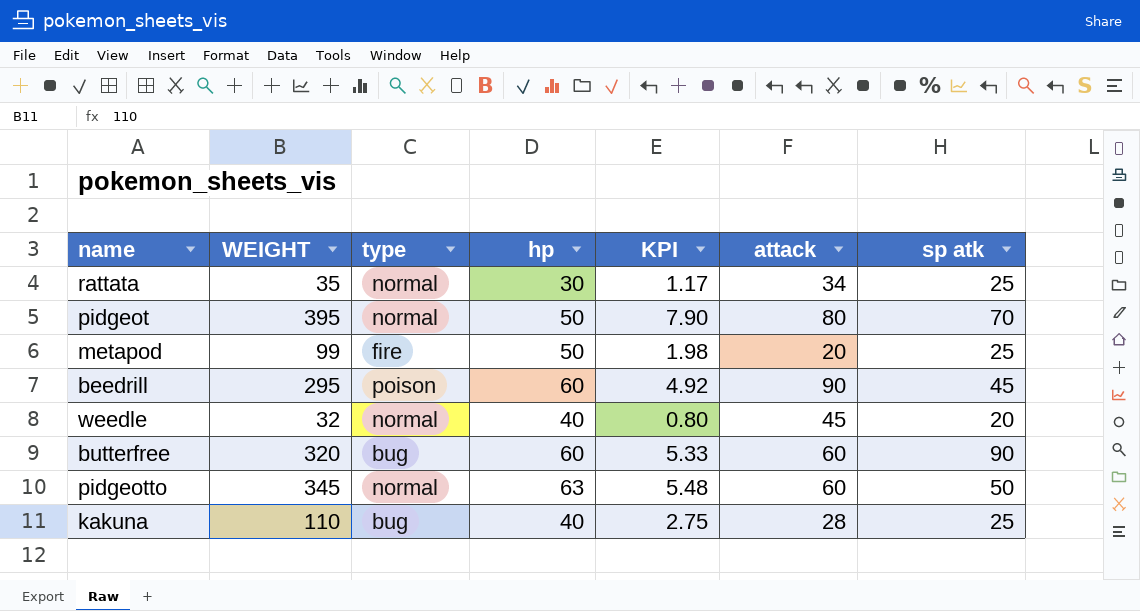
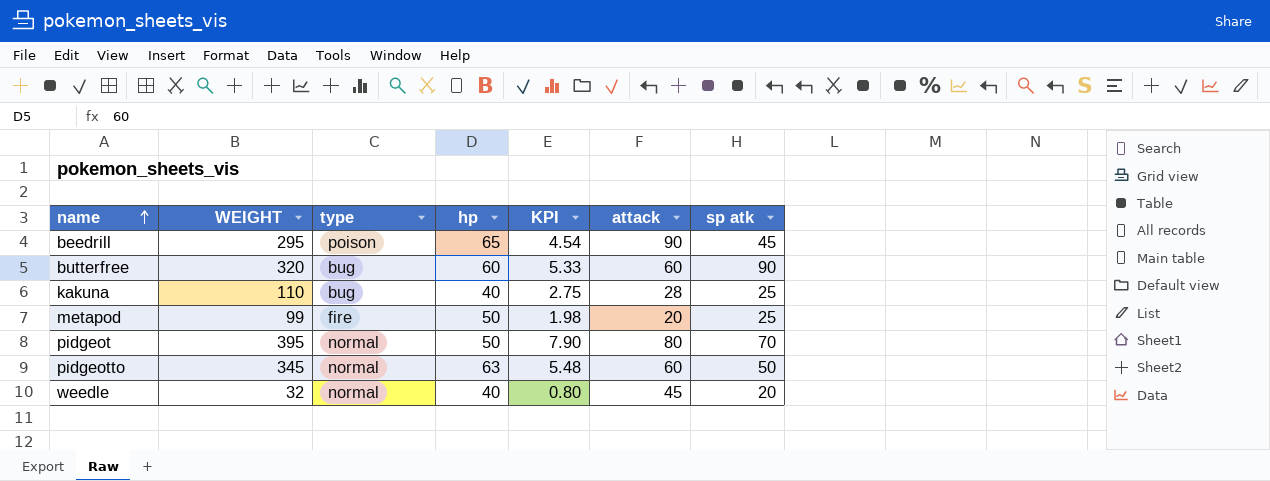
row order: none -> name ascending
row rattata: 35 | normal | 30 | 1.17 | 34 | 25 -> none
beedrill | hp: 60 -> 65
beedrill | KPI: 4.92 -> 4.54

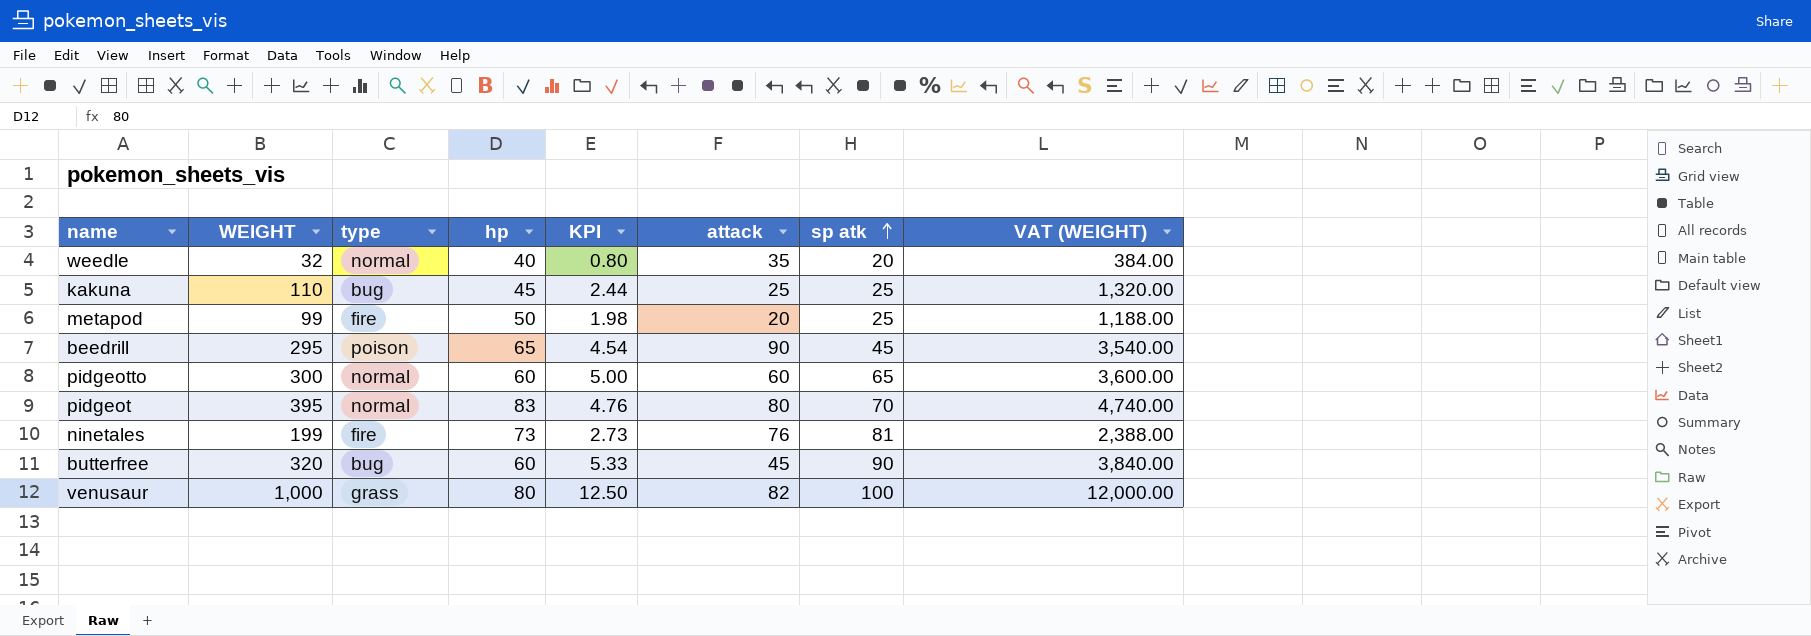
row order: name ascending -> sp atk ascending
column VAT (WEIGHT) | formula: none -> [WEIGHT] * 12
weedle | attack: 45 -> 35
kakuna | hp: 40 -> 45
kakuna | KPI: 2.75 -> 2.44
kakuna | attack: 28 -> 25
pidgeotto | WEIGHT: 345 -> 300
pidgeotto | hp: 63 -> 60
pidgeotto | KPI: 5.48 -> 5.00
pidgeotto | sp atk: 50 -> 65
pidgeot | hp: 50 -> 83
pidgeot | KPI: 7.90 -> 4.76
row ninetales: none -> 199 | fire | 73 | 2.73 | 76 | 81 | 2,388.00
butterfree | attack: 60 -> 45
row venusaur: none -> 1,000 | grass | 80 | 12.50 | 82 | 100 | 12,000.00

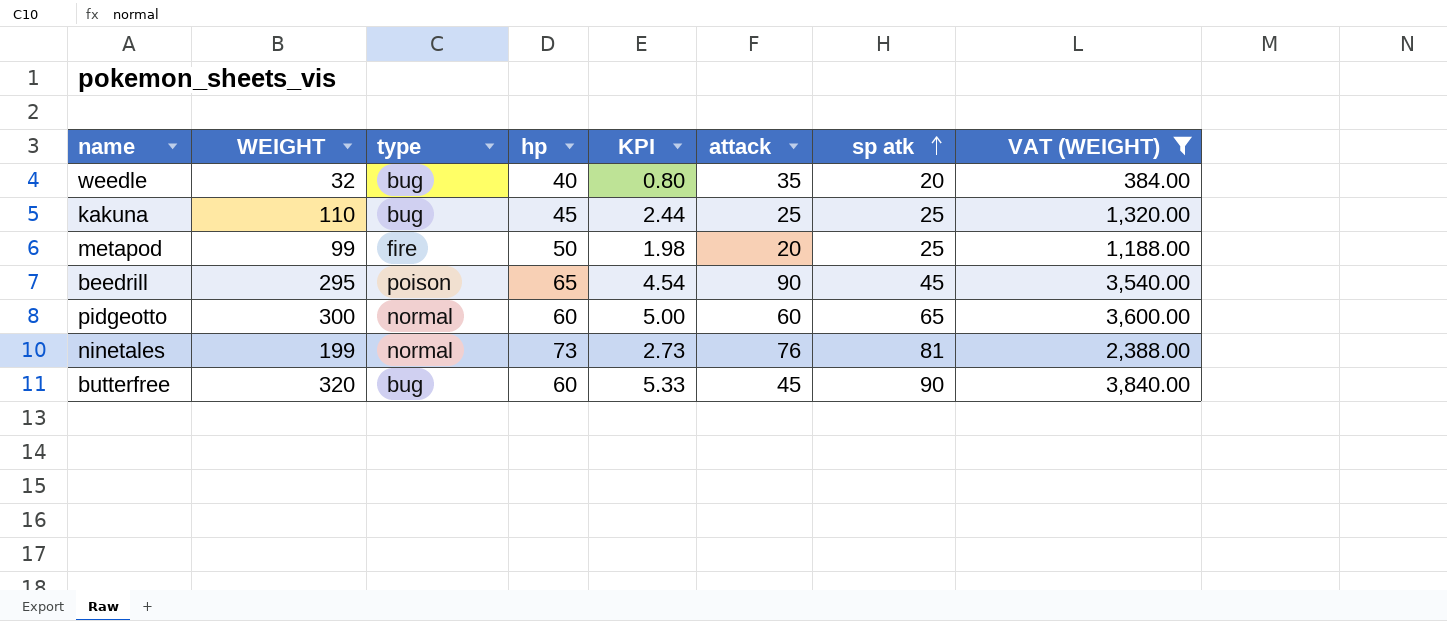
filter: none -> VAT (WEIGHT) <= 3,840.00
weedle | type: normal -> bug
ninetales | type: fire -> normal

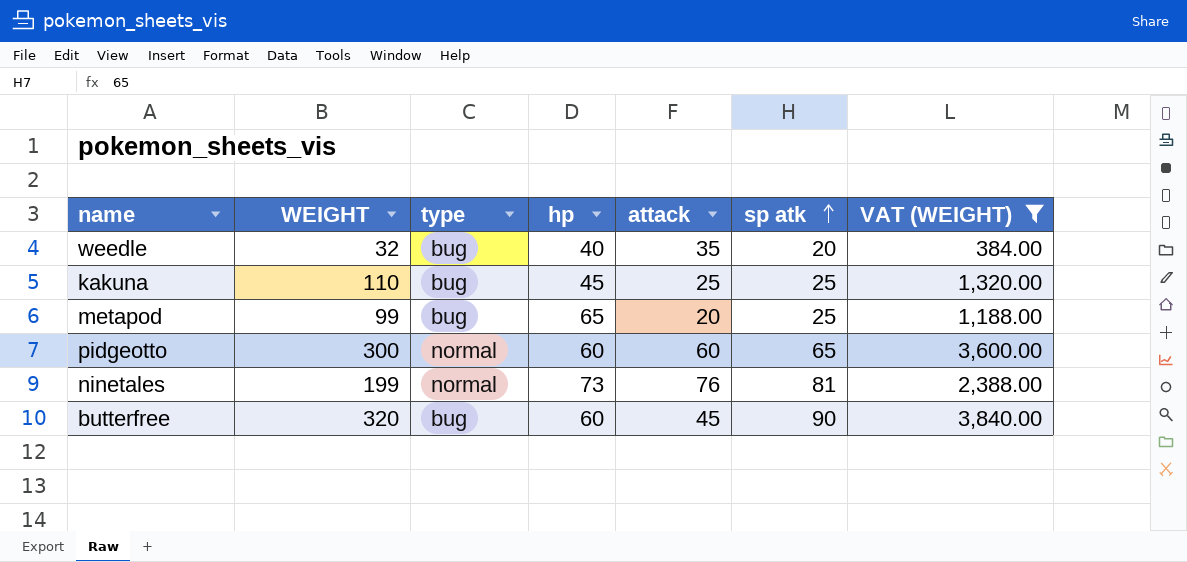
column KPI | formula: [WEIGHT] / [hp] -> none
row beedrill: 295 | poison | 65 | 4.54 | 90 | 45 | 3,540.00 -> none
metapod | type: fire -> bug
metapod | hp: 50 -> 65

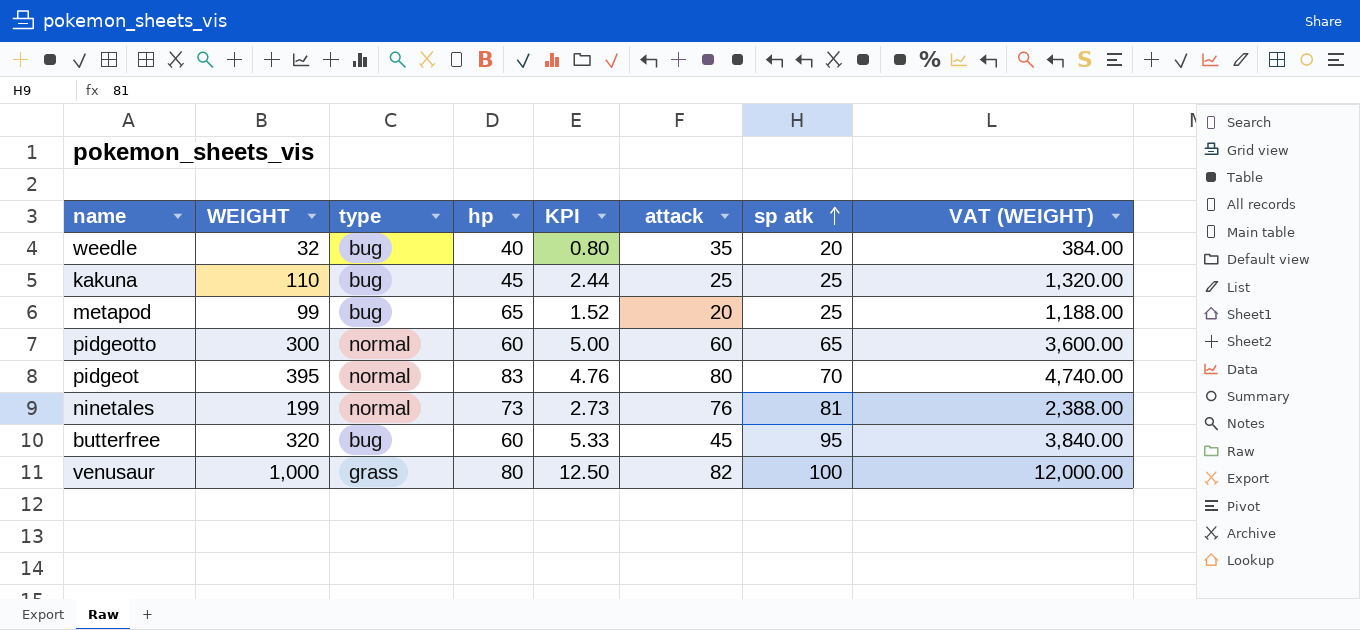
filter: VAT (WEIGHT) <= 3,840.00 -> none
column KPI | formula: none -> [WEIGHT] / [hp]
butterfree | sp atk: 90 -> 95

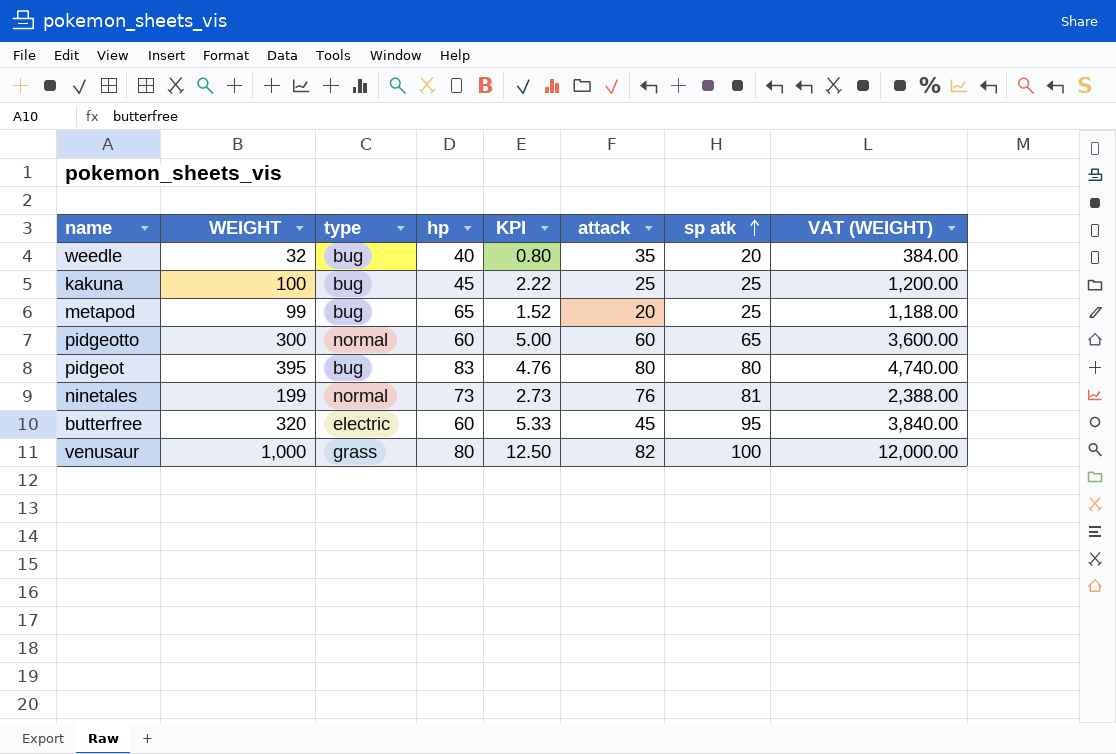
kakuna | WEIGHT: 110 -> 100
kakuna | KPI: 2.44 -> 2.22
kakuna | VAT (WEIGHT): 1,320.00 -> 1,200.00
pidgeot | type: normal -> bug
pidgeot | sp atk: 70 -> 80
butterfree | type: bug -> electric

